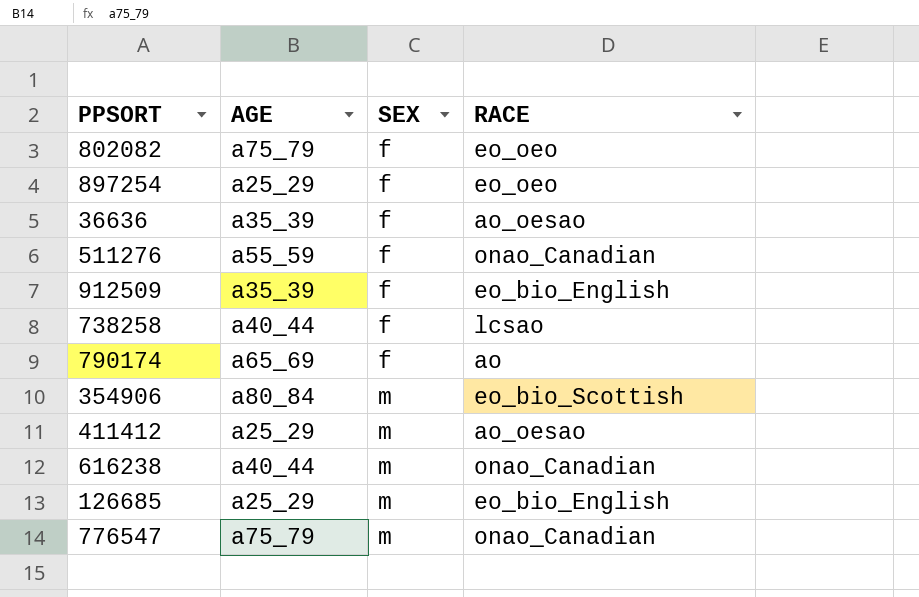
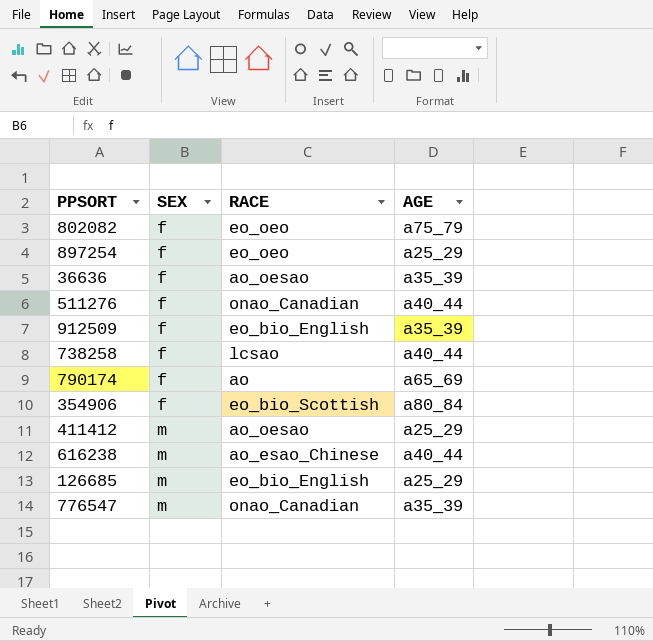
column AGE | position: 2 -> 4
511276 | AGE: a55_59 -> a40_44
354906 | SEX: m -> f
616238 | RACE: onao_Canadian -> ao_esao_Chinese
776547 | AGE: a75_79 -> a35_39

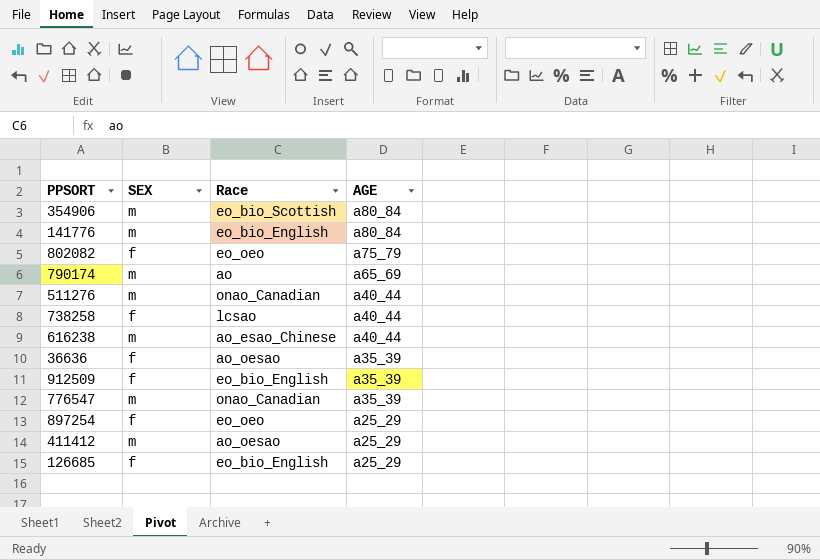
row order: SEX ascending -> AGE descending
column name: RACE -> Race
354906 | SEX: f -> m
row 141776: none -> m | eo_bio_English | a80_84
790174 | SEX: f -> m
511276 | SEX: f -> m
126685 | SEX: m -> f

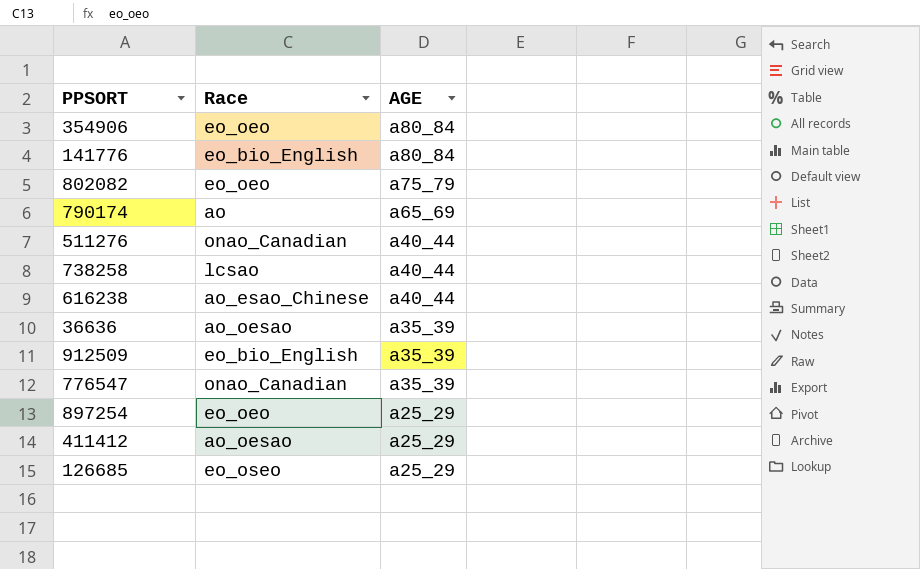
column SEX | position: 2 -> none
354906 | Race: eo_bio_Scottish -> eo_oeo
126685 | Race: eo_bio_English -> eo_oseo

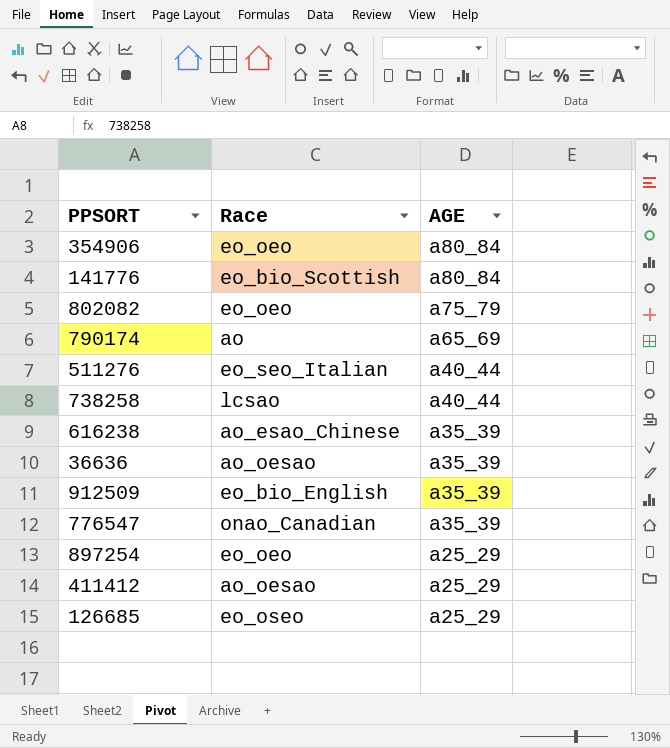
141776 | Race: eo_bio_English -> eo_bio_Scottish
511276 | Race: onao_Canadian -> eo_seo_Italian
616238 | AGE: a40_44 -> a35_39

